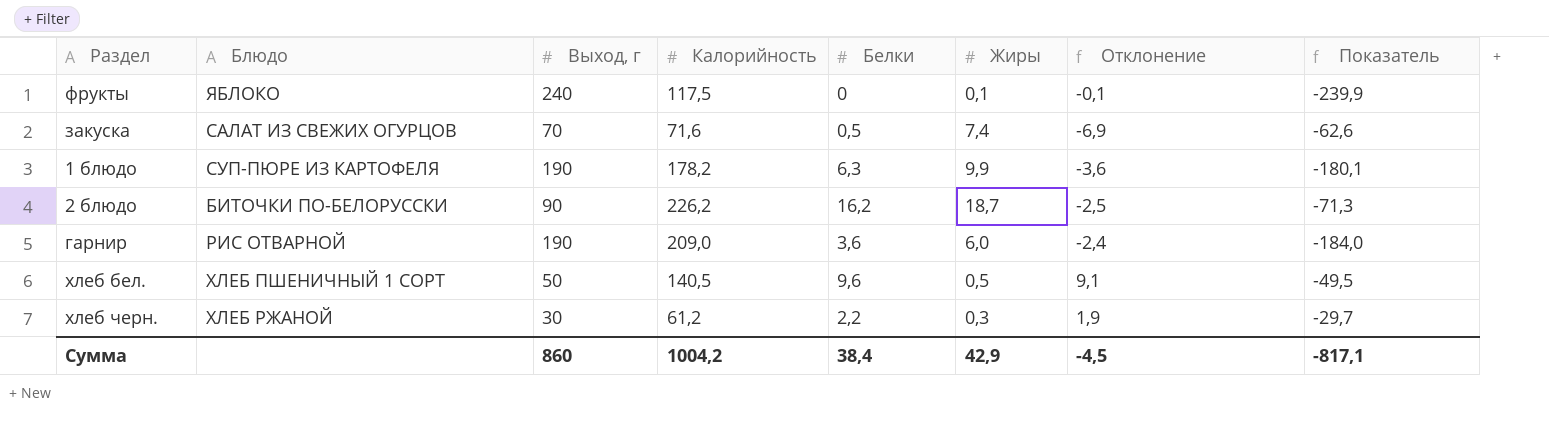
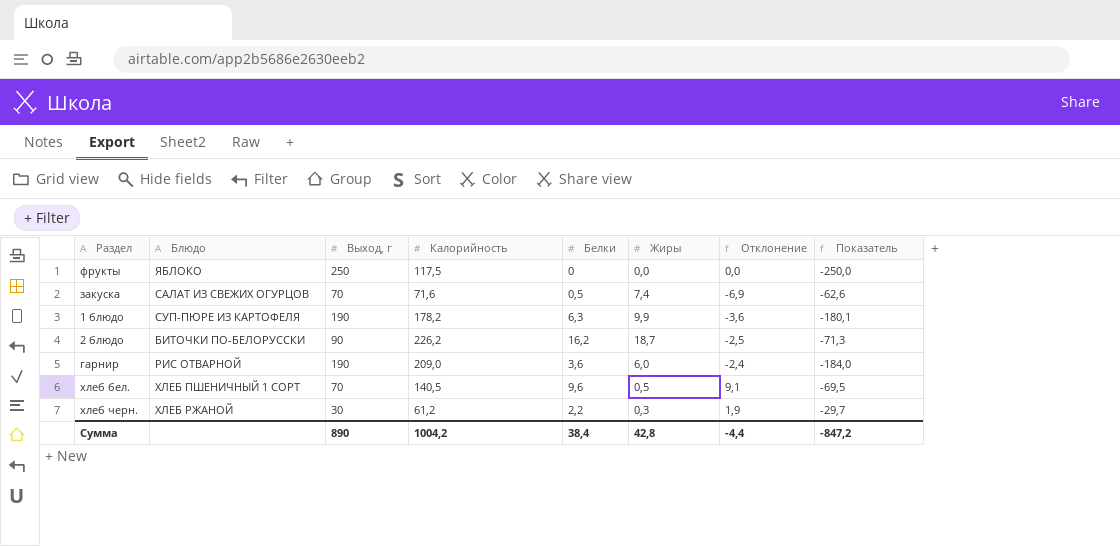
фрукты | Выход, г: 240 -> 250
фрукты | Жиры: 0,1 -> 0,0
фрукты | Отклонение: -0,1 -> 0,0
фрукты | Показатель: -239,9 -> -250,0
хлеб бел. | Выход, г: 50 -> 70
хлеб бел. | Показатель: -49,5 -> -69,5
Сумма | Выход, г: 860 -> 890
Сумма | Жиры: 42,9 -> 42,8
Сумма | Отклонение: -4,5 -> -4,4
Сумма | Показатель: -817,1 -> -847,2

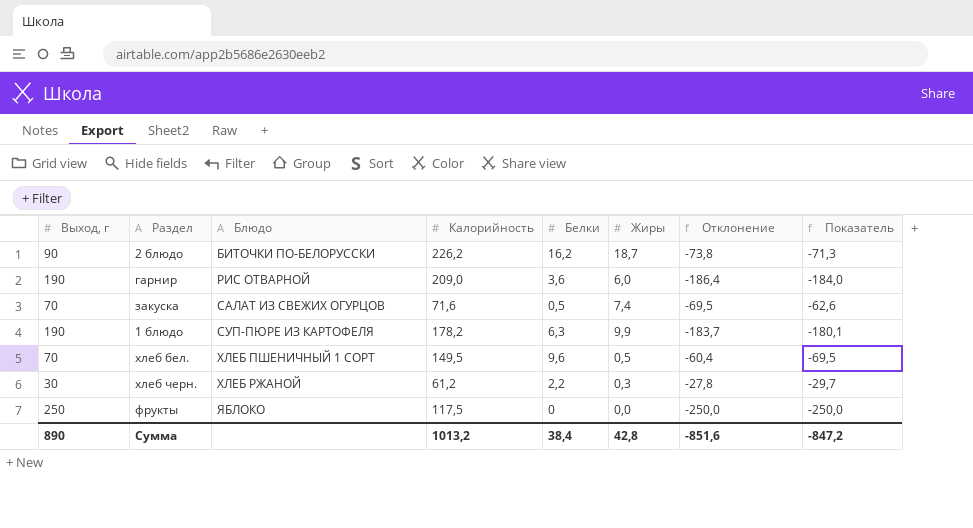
row order: none -> Блюдо ascending
column Выход, г | position: 3 -> 1
column Отклонение | formula: [Белки] - [Жиры] -> [Белки] - [Выход, г]
хлеб бел. | Калорийность: 140,5 -> 149,5
Сумма | Калорийность: 1004,2 -> 1013,2
Сумма | Отклонение: -4,4 -> -851,6

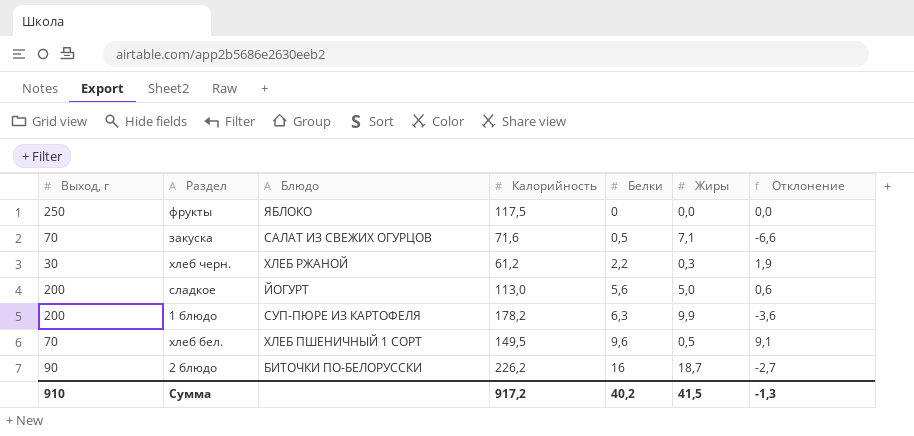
row order: Блюдо ascending -> Белки ascending
column Показатель | formula: [Жиры] - [Выход, г] -> none
column Отклонение | formula: [Белки] - [Выход, г] -> [Белки] - [Жиры]
row гарнир: 190 | РИС ОТВАРНОЙ | 209,0 | 3,6 | 6,0 | -186,4 | -184,0 -> none
закуска | Жиры: 7,4 -> 7,1
row сладкое: none -> 200 | ЙОГУРТ | 113,0 | 5,6 | 5,0 | 0,6
1 блюдо | Выход, г: 190 -> 200
2 блюдо | Белки: 16,2 -> 16
Сумма | Выход, г: 890 -> 910
Сумма | Калорийность: 1013,2 -> 917,2
Сумма | Белки: 38,4 -> 40,2
Сумма | Жиры: 42,8 -> 41,5
Сумма | Отклонение: -851,6 -> -1,3

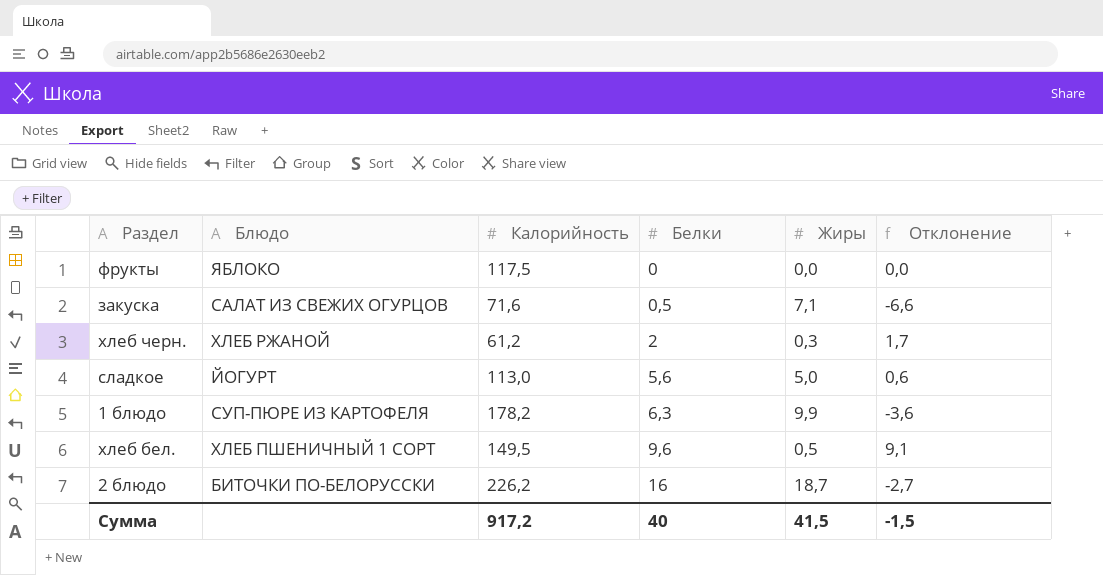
column Выход, г | position: 1 -> none
хлеб черн. | Белки: 2,2 -> 2
хлеб черн. | Отклонение: 1,9 -> 1,7
Сумма | Белки: 40,2 -> 40
Сумма | Отклонение: -1,3 -> -1,5

